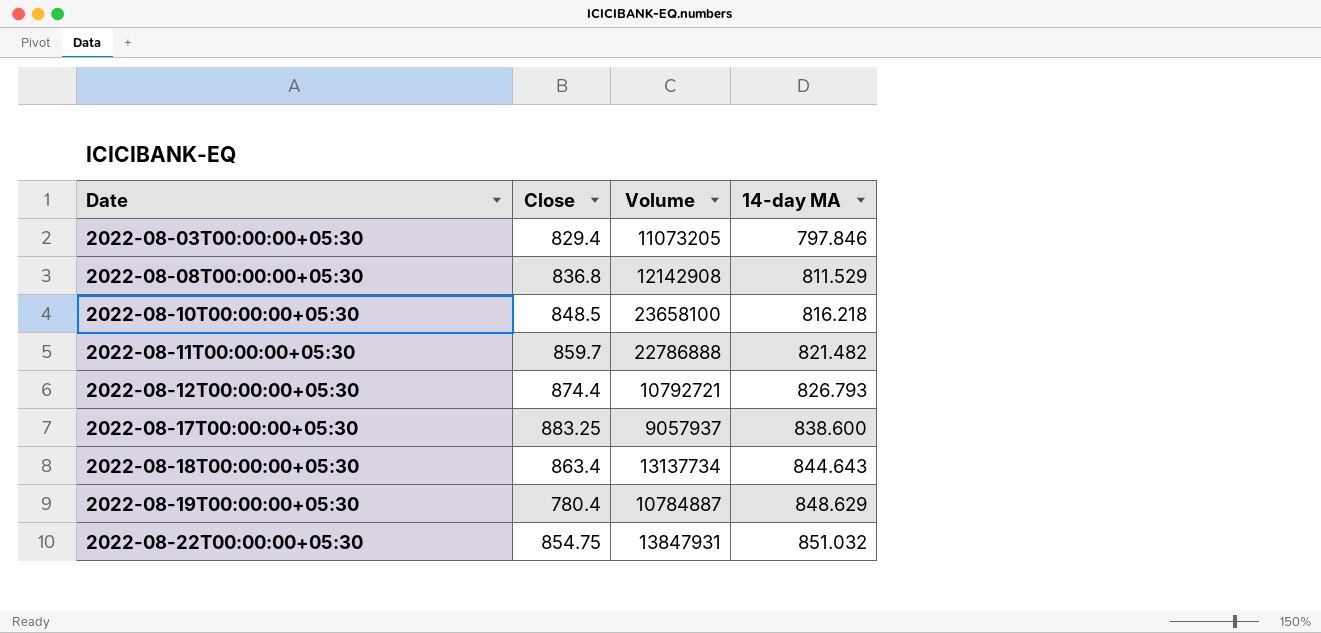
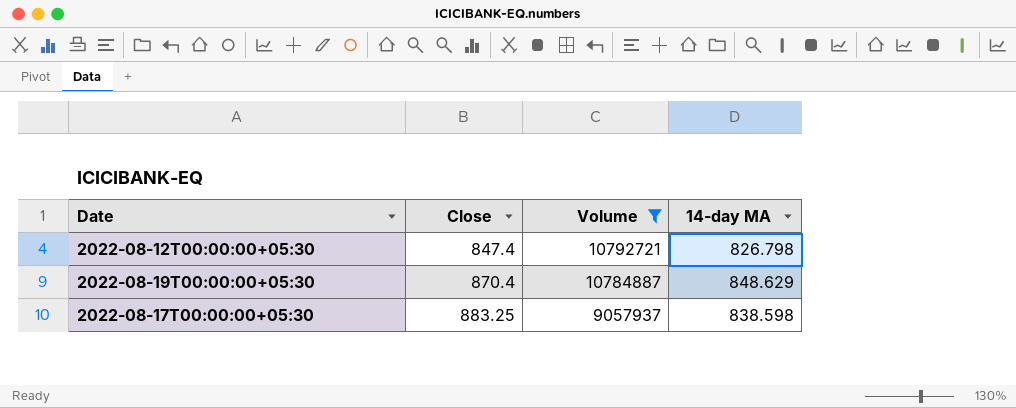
filter: none -> Volume <= 10792721
row order: Date ascending -> Close ascending
2022-08-12T00:00:00+05:30 | Close: 874.4 -> 847.4
2022-08-12T00:00:00+05:30 | 14-day MA: 826.793 -> 826.798
2022-08-19T00:00:00+05:30 | Close: 780.4 -> 870.4
2022-08-17T00:00:00+05:30 | 14-day MA: 838.600 -> 838.598

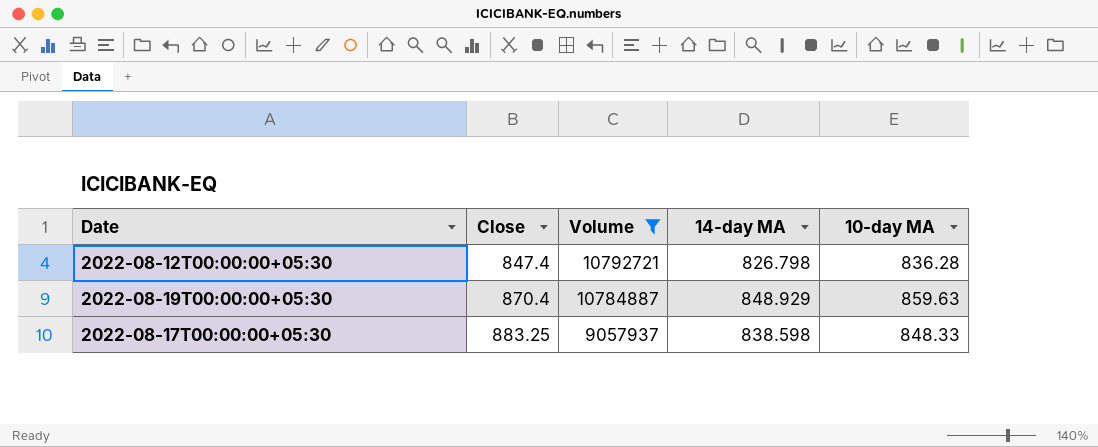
column 10-day MA | position: none -> 5
2022-08-19T00:00:00+05:30 | 14-day MA: 848.629 -> 848.929

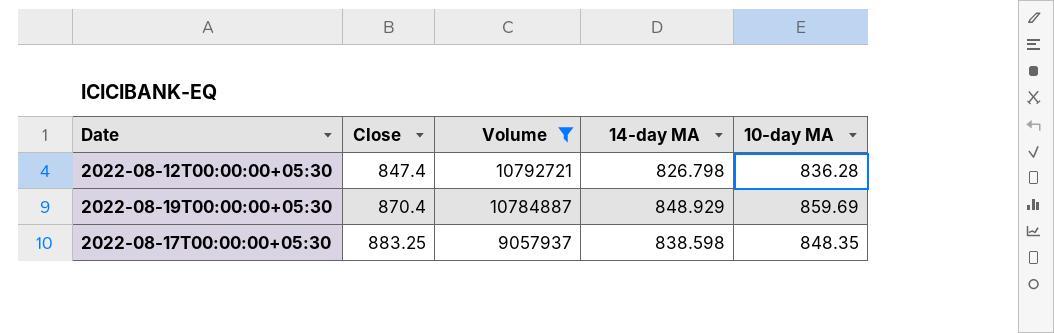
2022-08-19T00:00:00+05:30 | 10-day MA: 859.63 -> 859.69
2022-08-17T00:00:00+05:30 | 10-day MA: 848.33 -> 848.35

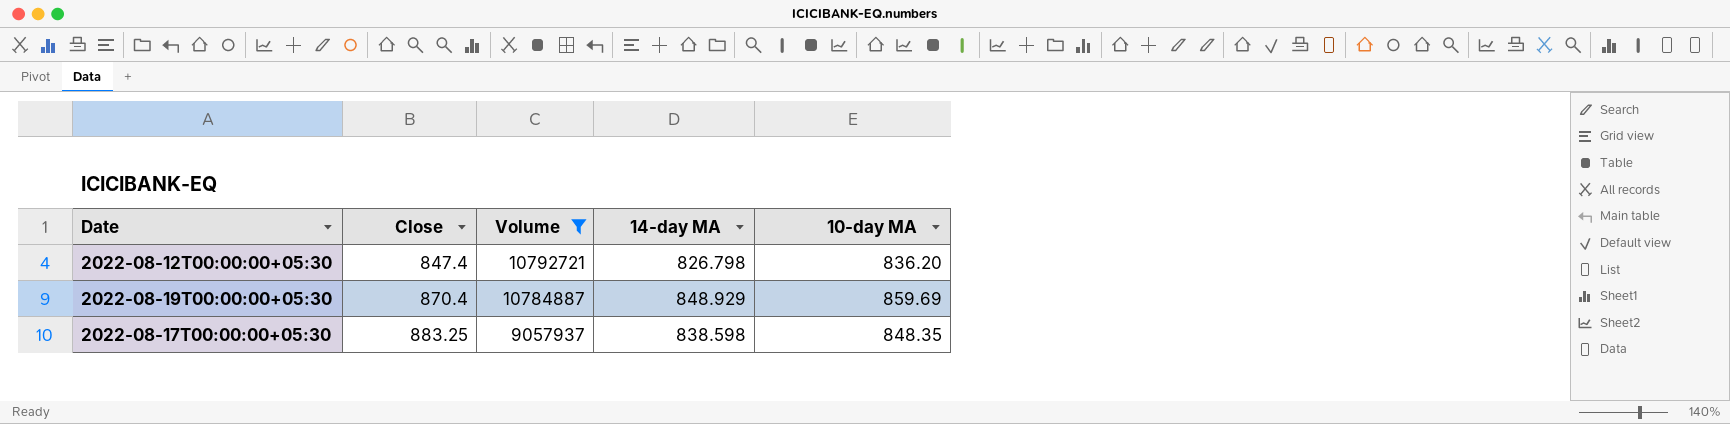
2022-08-12T00:00:00+05:30 | 10-day MA: 836.28 -> 836.20

